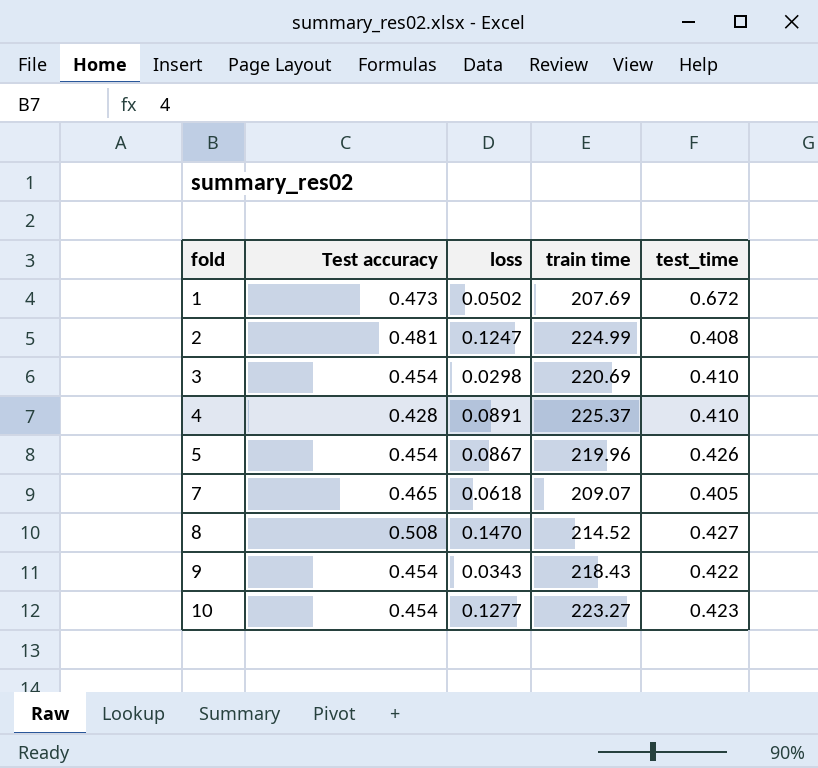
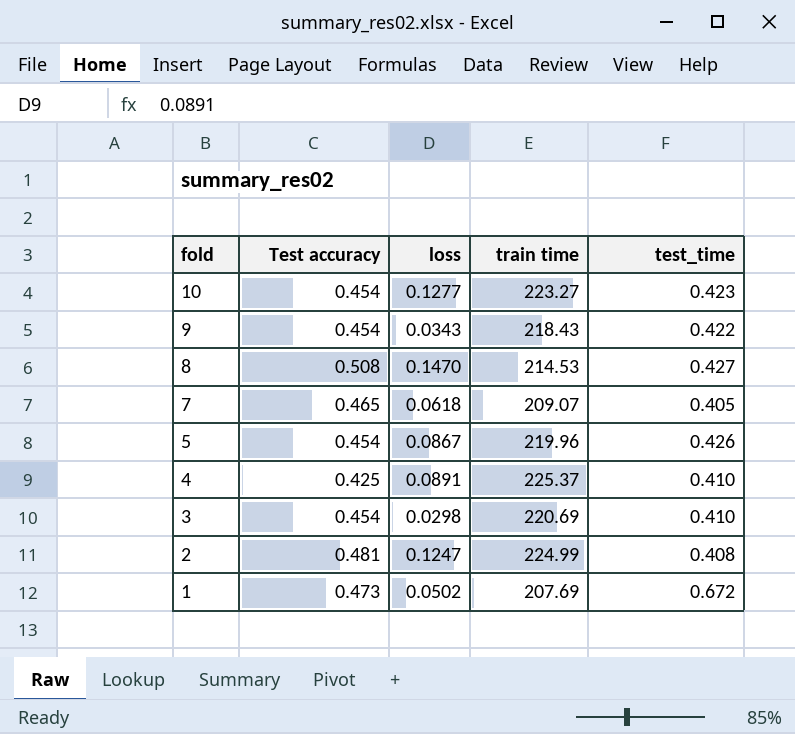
row order: fold ascending -> fold descending
8 | train time: 214.52 -> 214.53
4 | Test accuracy: 0.428 -> 0.425

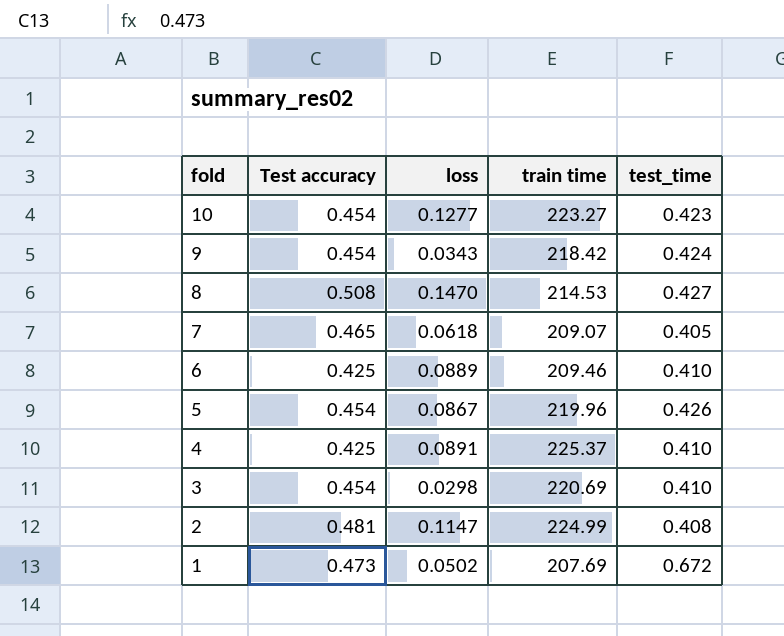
9 | train time: 218.43 -> 218.42
9 | test_time: 0.422 -> 0.424
row 6: none -> 0.425 | 0.0889 | 209.46 | 0.410
2 | loss: 0.1247 -> 0.1147

